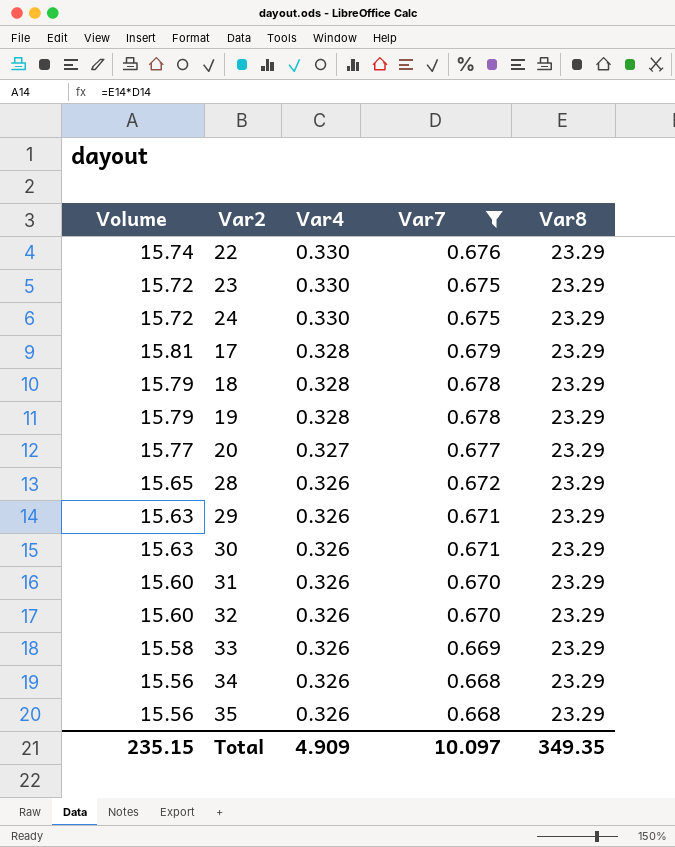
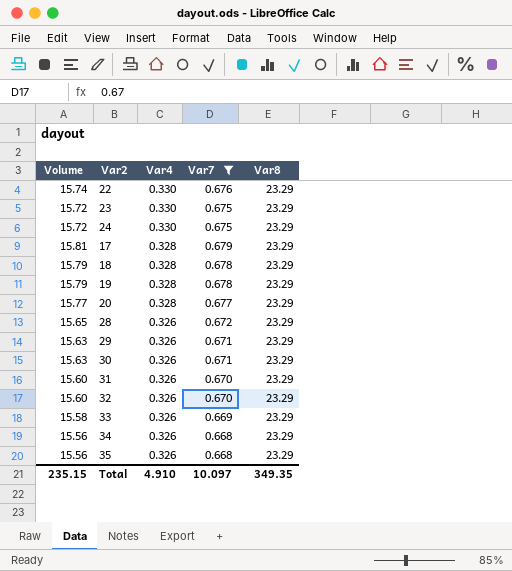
20 | Var4: 0.327 -> 0.328
Total | Var4: 4.909 -> 4.910

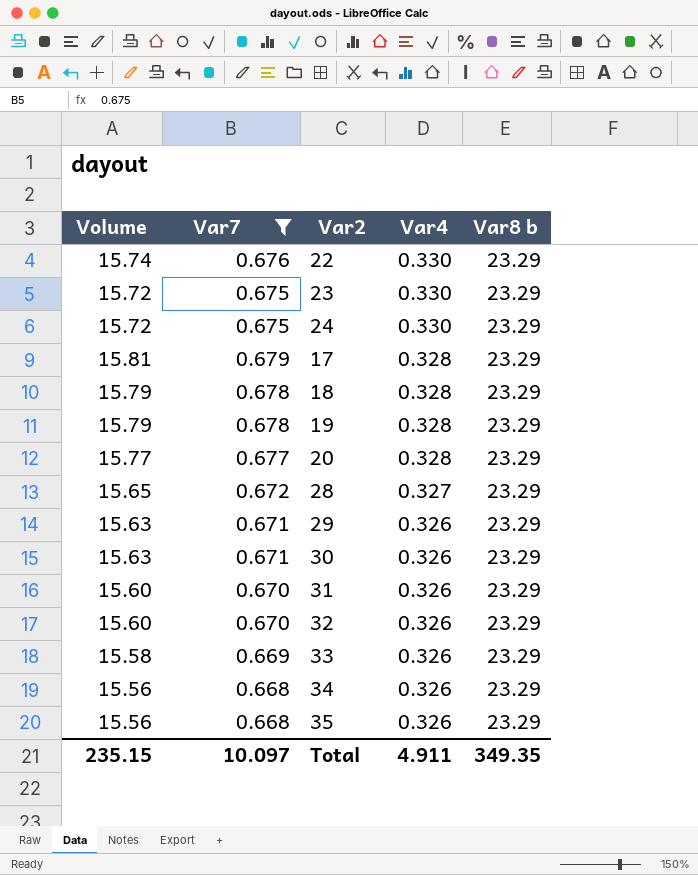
column Var7 | position: 4 -> 2
column name: Var8 -> Var8 b
28 | Var4: 0.326 -> 0.327
Total | Var4: 4.910 -> 4.911

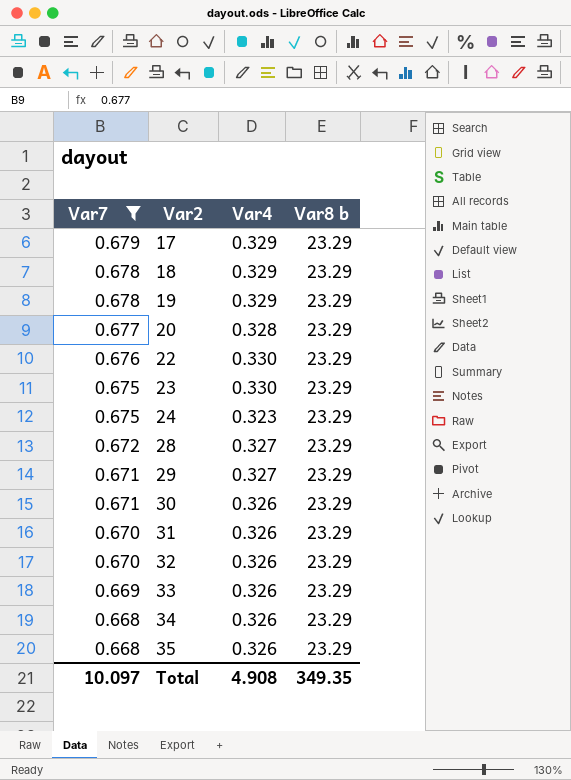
row order: Var4 descending -> Var7 descending
column Volume | formula: [Var7] * [Var8 b] -> none
17 | Var4: 0.328 -> 0.329
18 | Var4: 0.328 -> 0.329
19 | Var4: 0.328 -> 0.329
24 | Var4: 0.330 -> 0.323
29 | Var4: 0.326 -> 0.327
Total | Var4: 4.911 -> 4.908

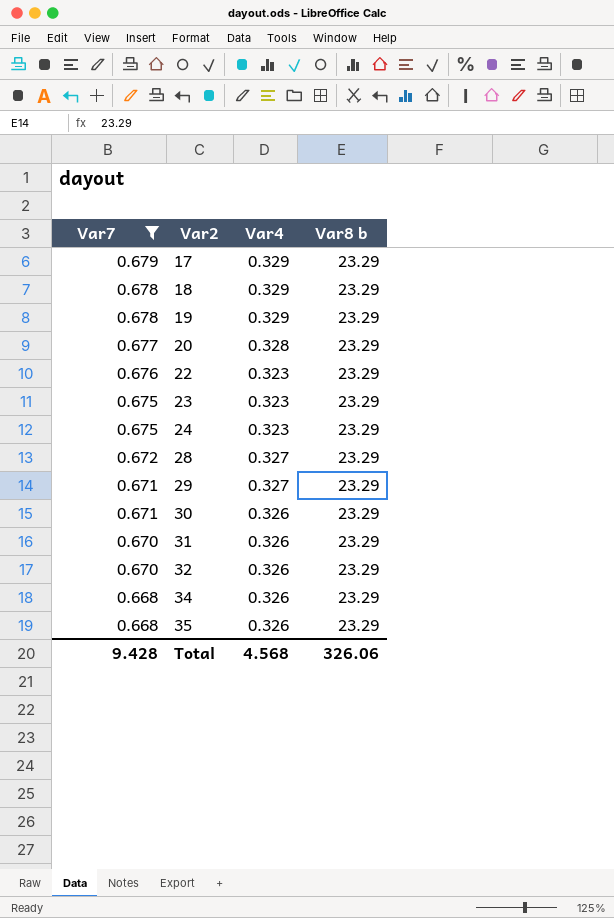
row 33: 0.669 | 0.326 | 23.29 -> none
22 | Var4: 0.330 -> 0.323
23 | Var4: 0.330 -> 0.323
Total | Var7: 10.097 -> 9.428
Total | Var4: 4.908 -> 4.568
Total | Var8 b: 349.35 -> 326.06

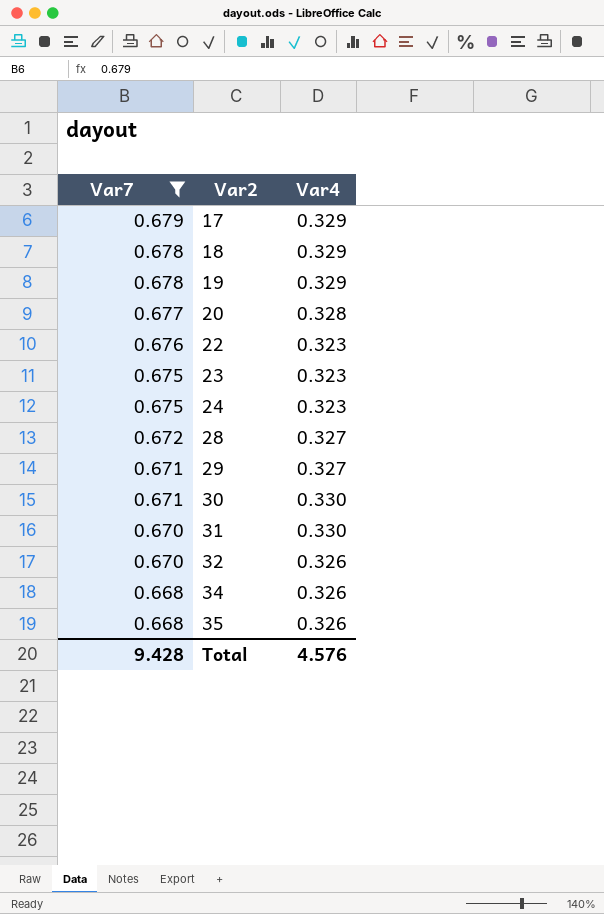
column Var8 b | position: 4 -> none
30 | Var4: 0.326 -> 0.330
31 | Var4: 0.326 -> 0.330
Total | Var4: 4.568 -> 4.576

